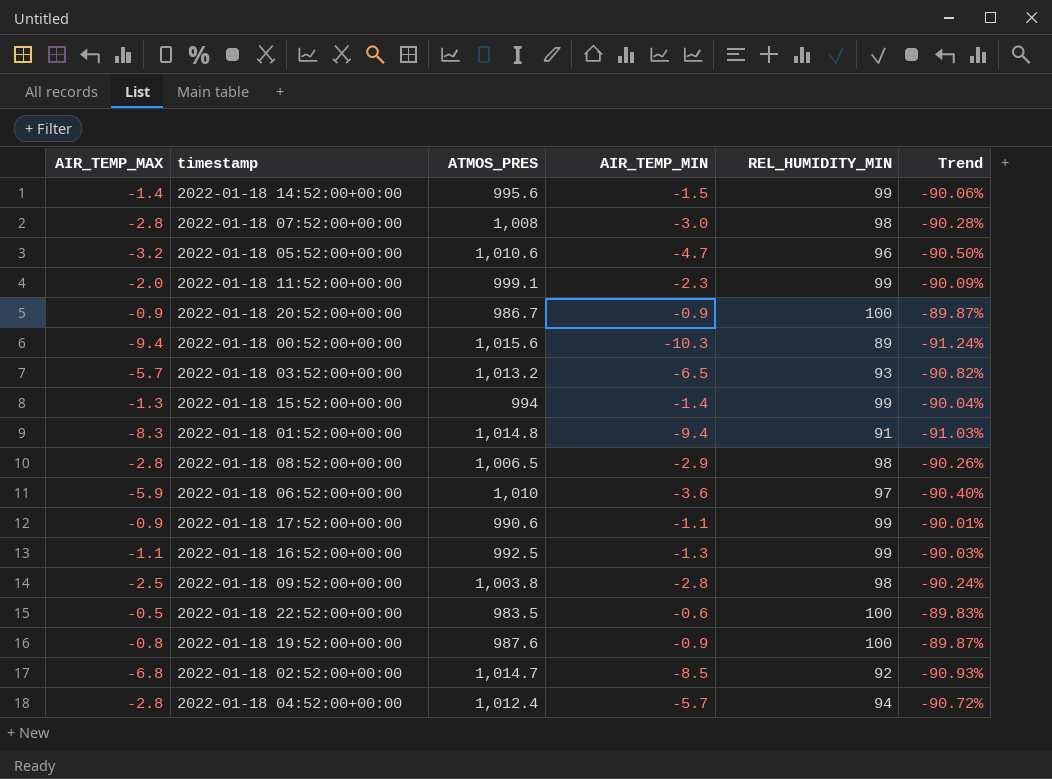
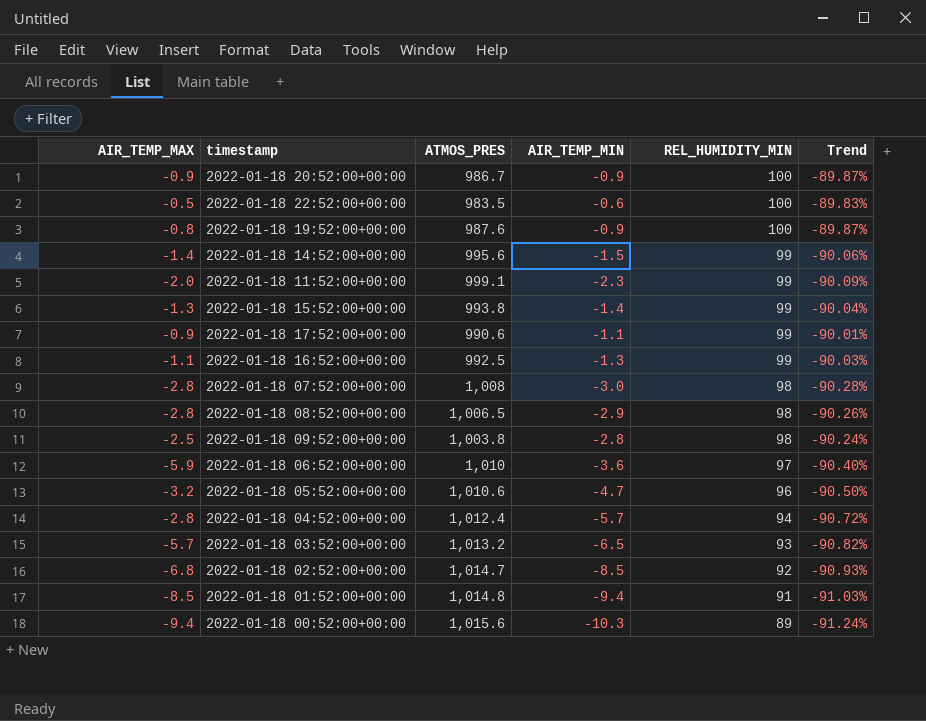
row order: none -> REL_HUMIDITY_MIN descending
2022-01-18 15:52:00+00:00 | ATMOS_PRES: 994 -> 993.8
2022-01-18 01:52:00+00:00 | AIR_TEMP_MAX: -8.3 -> -8.5

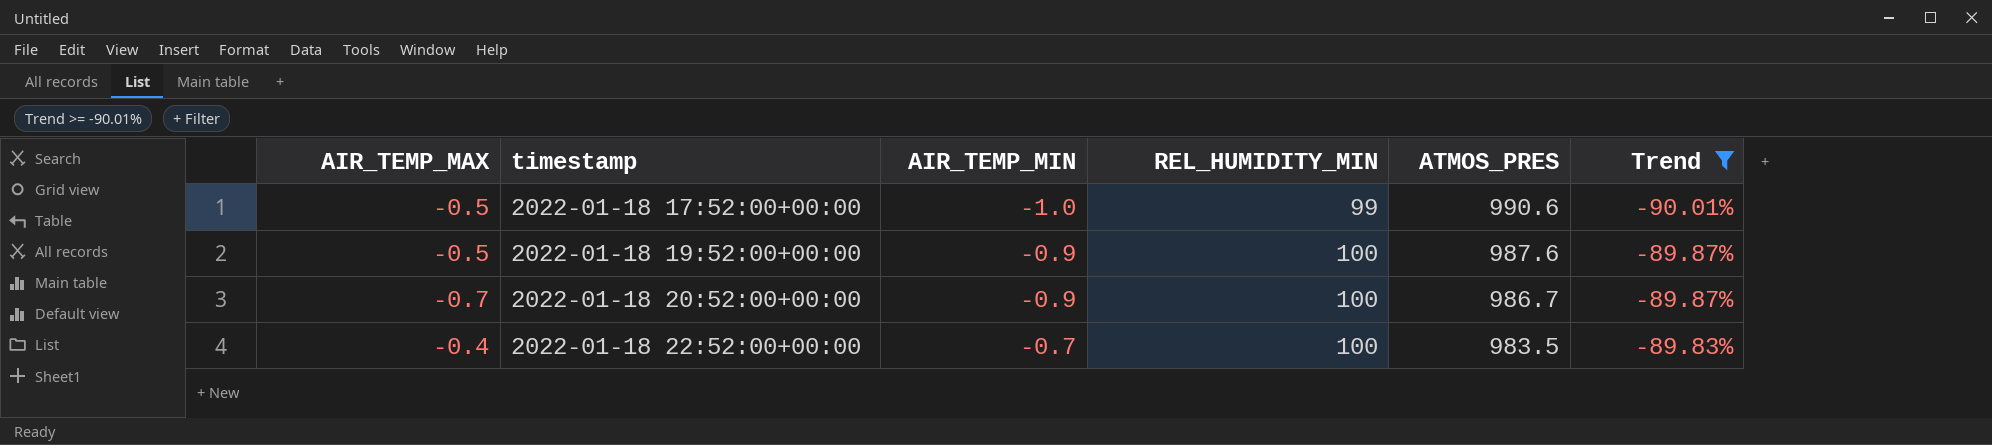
filter: none -> Trend >= -90.01%
row order: REL_HUMIDITY_MIN descending -> timestamp ascending
column ATMOS_PRES | position: 3 -> 5
2022-01-18 17:52:00+00:00 | AIR_TEMP_MAX: -0.9 -> -0.5
2022-01-18 17:52:00+00:00 | AIR_TEMP_MIN: -1.1 -> -1.0
2022-01-18 19:52:00+00:00 | AIR_TEMP_MAX: -0.8 -> -0.5
2022-01-18 20:52:00+00:00 | AIR_TEMP_MAX: -0.9 -> -0.7
2022-01-18 22:52:00+00:00 | AIR_TEMP_MAX: -0.5 -> -0.4
2022-01-18 22:52:00+00:00 | AIR_TEMP_MIN: -0.6 -> -0.7

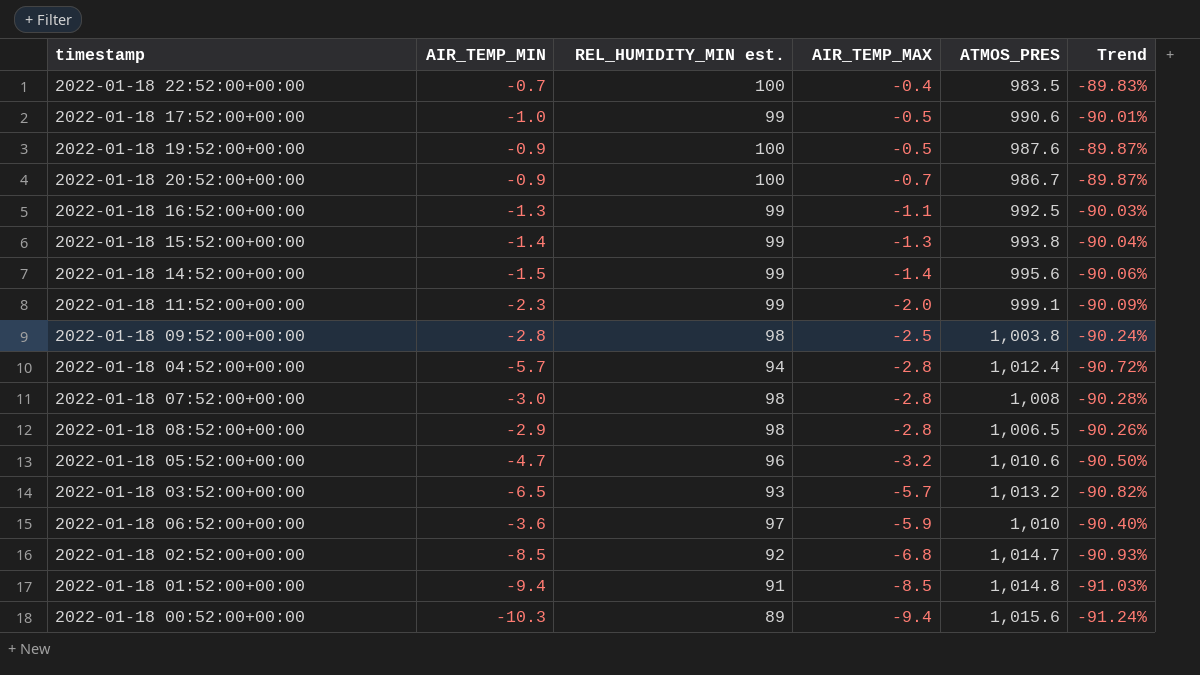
filter: Trend >= -90.01% -> none
row order: timestamp ascending -> AIR_TEMP_MAX descending
column name: REL_HUMIDITY_MIN -> REL_HUMIDITY_MIN est.
column AIR_TEMP_MAX | position: 1 -> 4

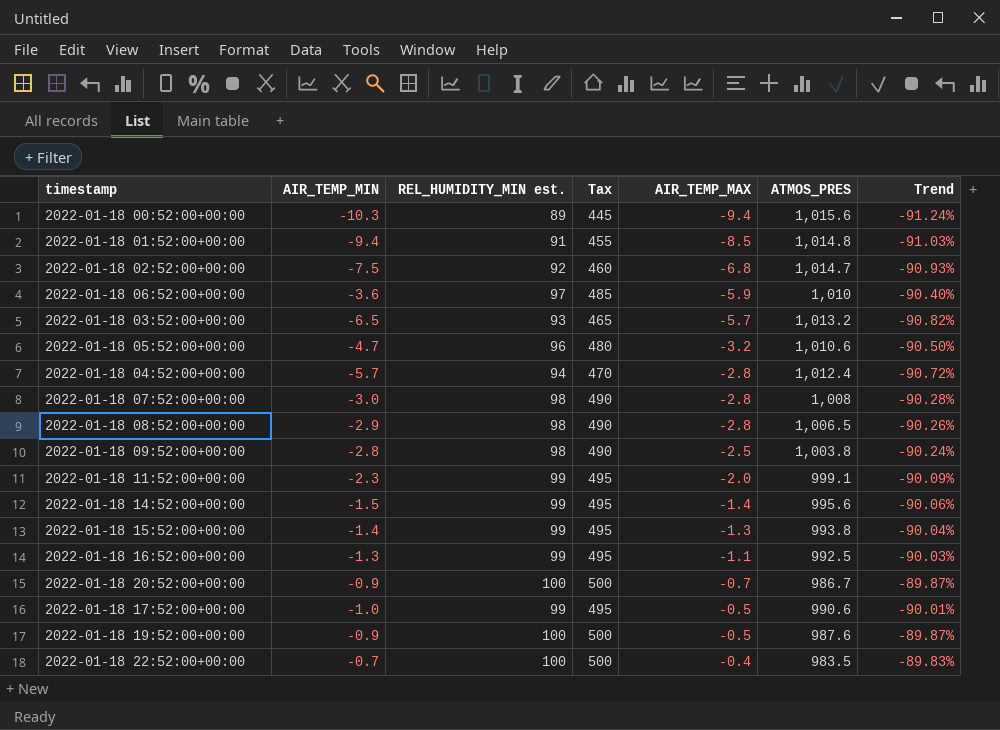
row order: AIR_TEMP_MAX descending -> AIR_TEMP_MAX ascending
column Tax | formula: none -> [REL_HUMIDITY_MIN est.] * 5
2022-01-18 02:52:00+00:00 | AIR_TEMP_MIN: -8.5 -> -7.5

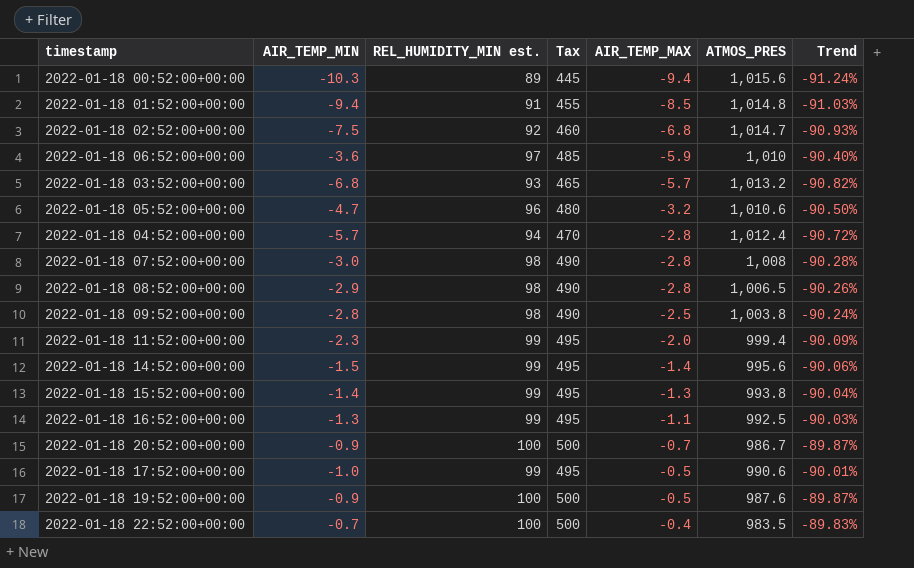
2022-01-18 03:52:00+00:00 | AIR_TEMP_MIN: -6.5 -> -6.8
2022-01-18 11:52:00+00:00 | ATMOS_PRES: 999.1 -> 999.4

